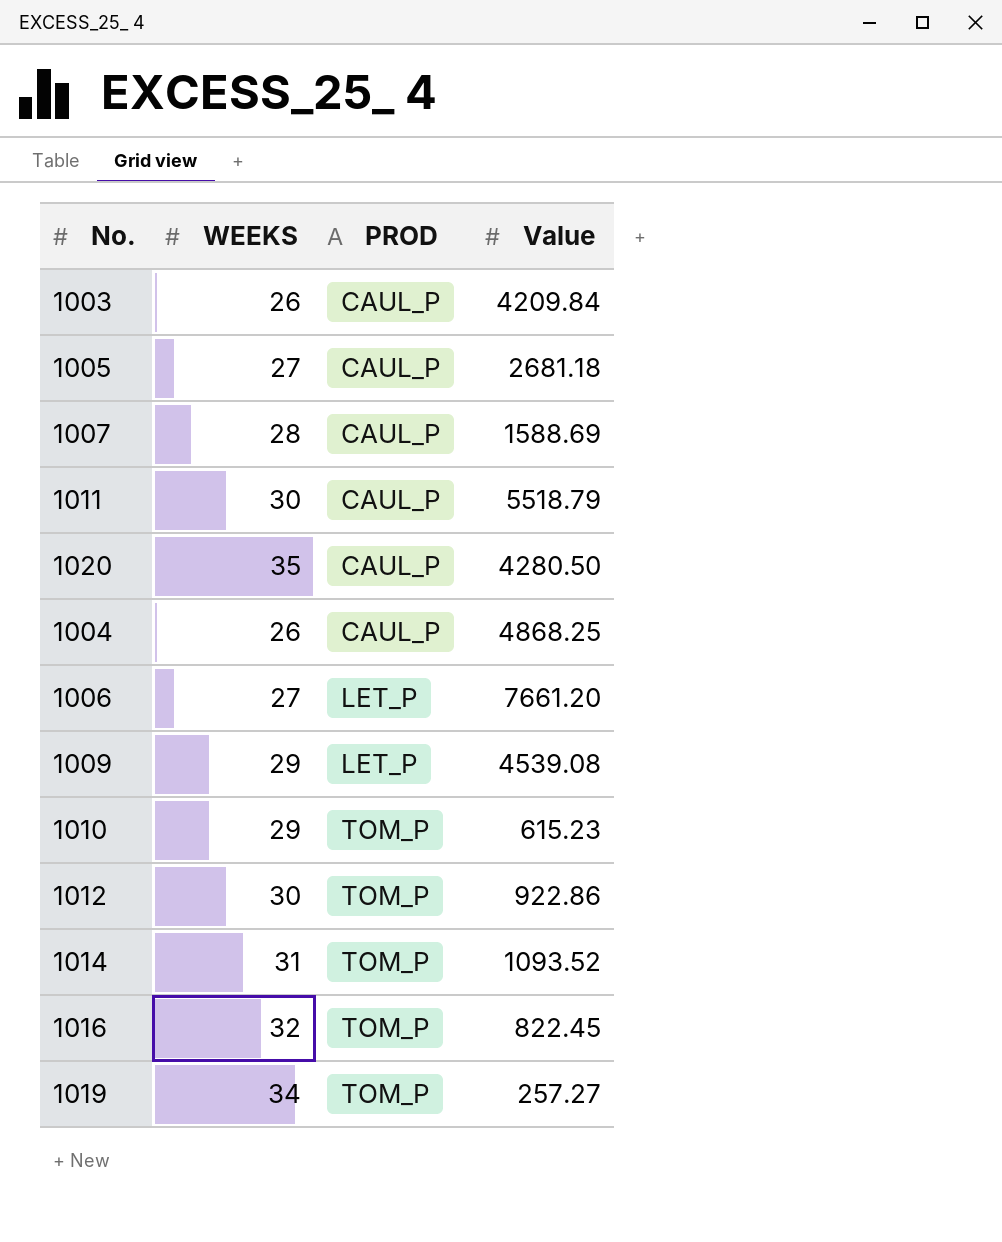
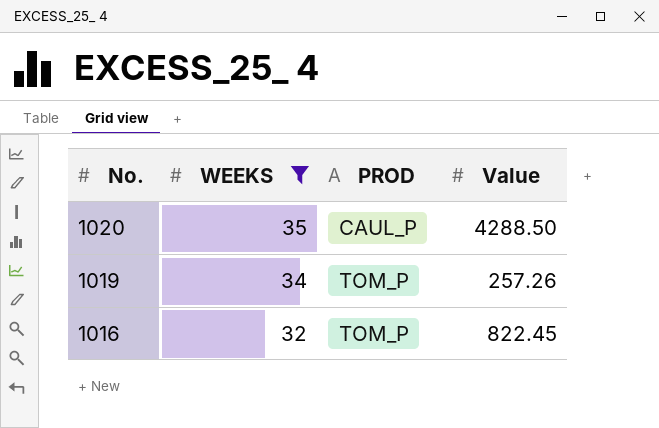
filter: none -> WEEKS >= 32
row order: PROD ascending -> No. descending
1020 | Value: 4280.50 -> 4288.50
1019 | Value: 257.27 -> 257.26

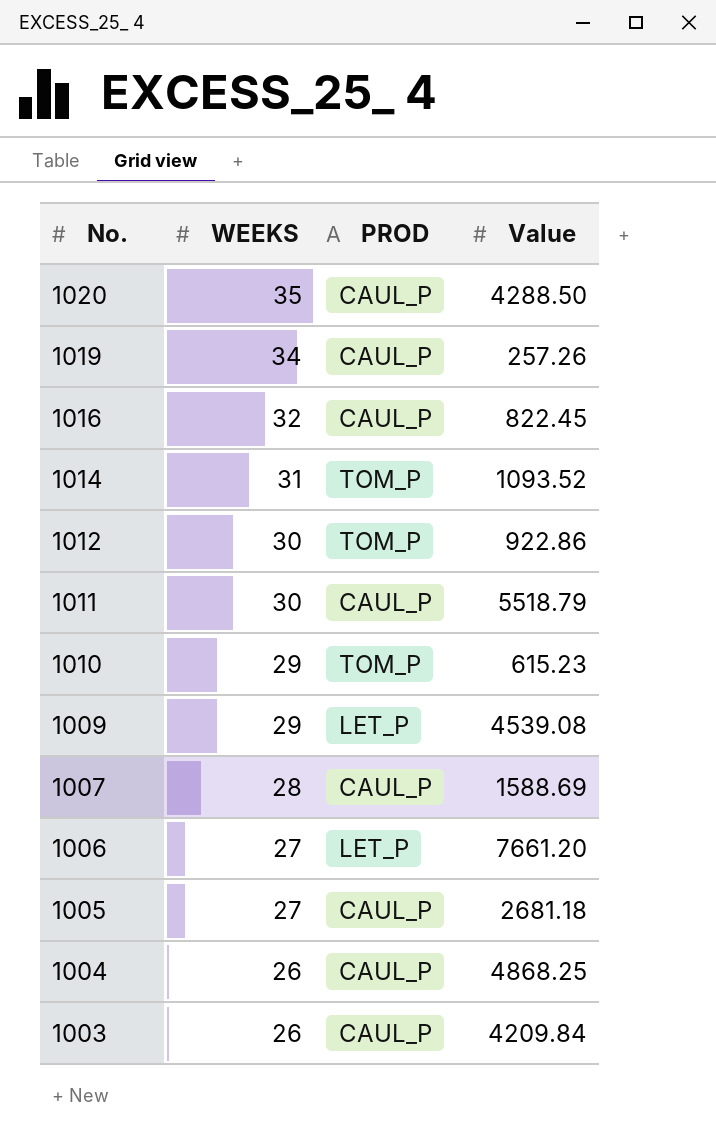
filter: WEEKS >= 32 -> none
1019 | PROD: TOM_P -> CAUL_P
1016 | PROD: TOM_P -> CAUL_P

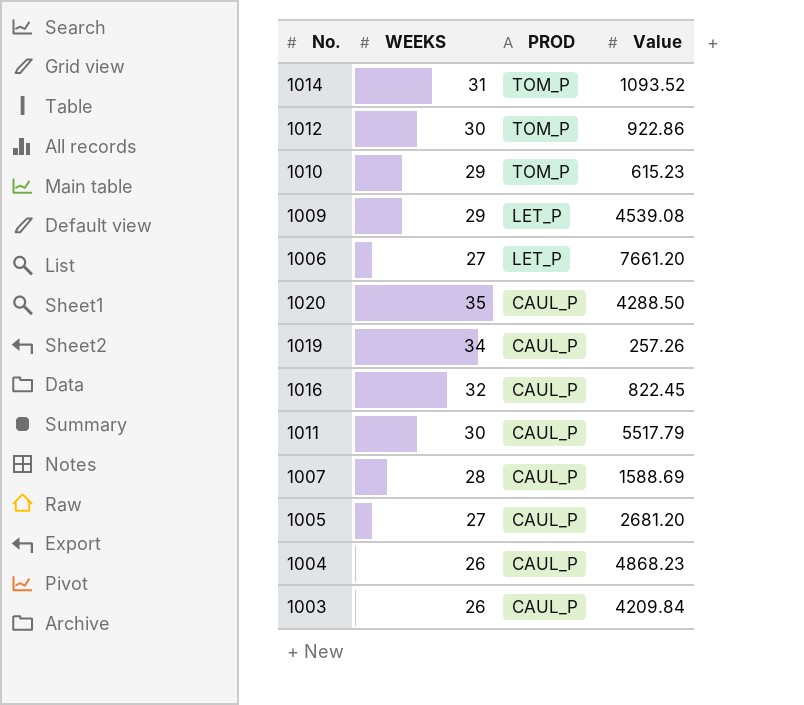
row order: No. descending -> PROD descending
1011 | Value: 5518.79 -> 5517.79
1005 | Value: 2681.18 -> 2681.20
1004 | Value: 4868.25 -> 4868.23

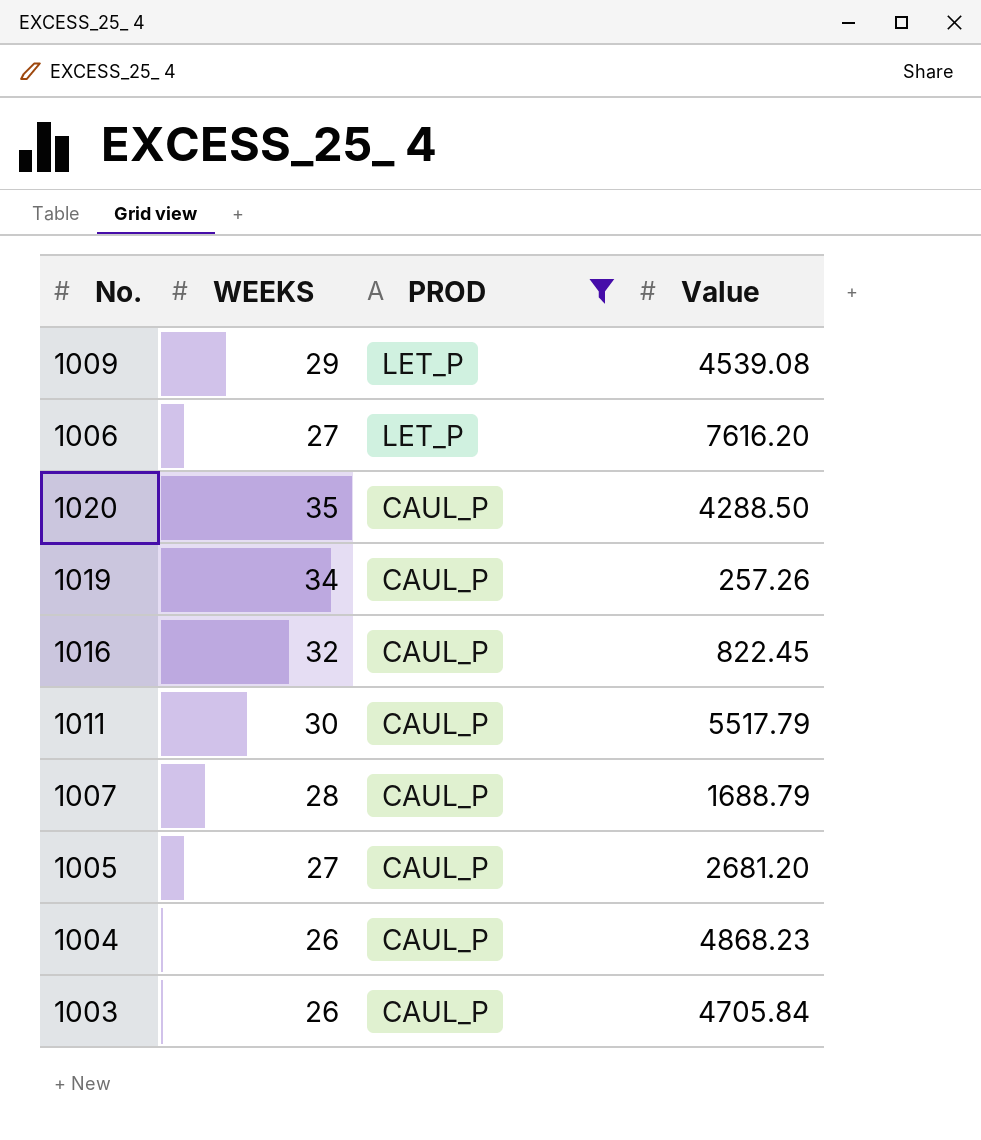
filter: none -> PROD != TOM_P
1006 | Value: 7661.20 -> 7616.20
1007 | Value: 1588.69 -> 1688.79
1003 | Value: 4209.84 -> 4705.84

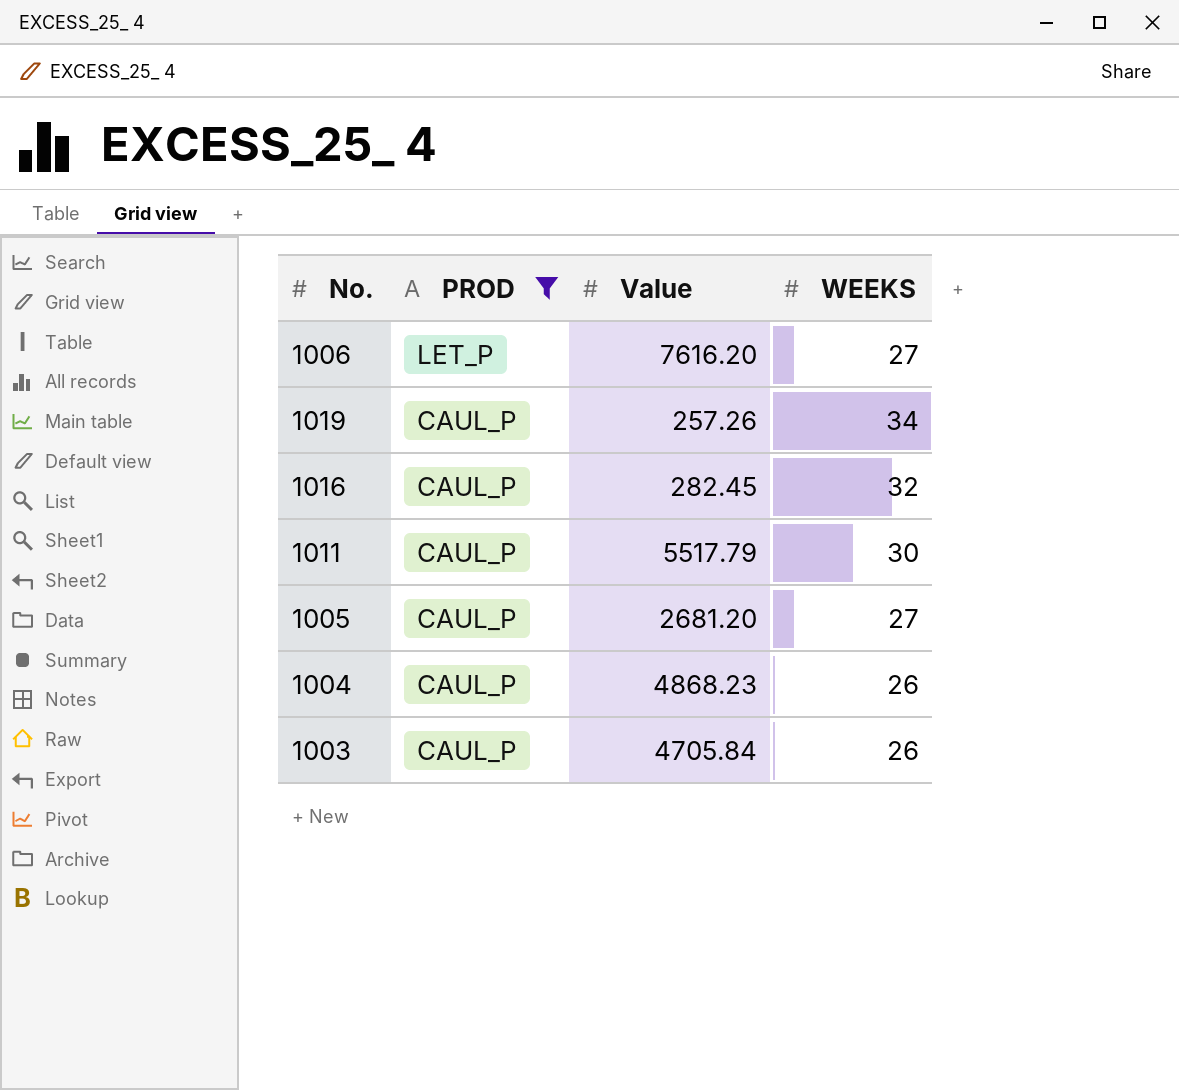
column WEEKS | position: 2 -> 4
row 1009: 29 | LET_P | 4539.08 -> none
row 1020: 35 | CAUL_P | 4288.50 -> none
row 1007: 28 | CAUL_P | 1688.79 -> none
1016 | Value: 822.45 -> 282.45

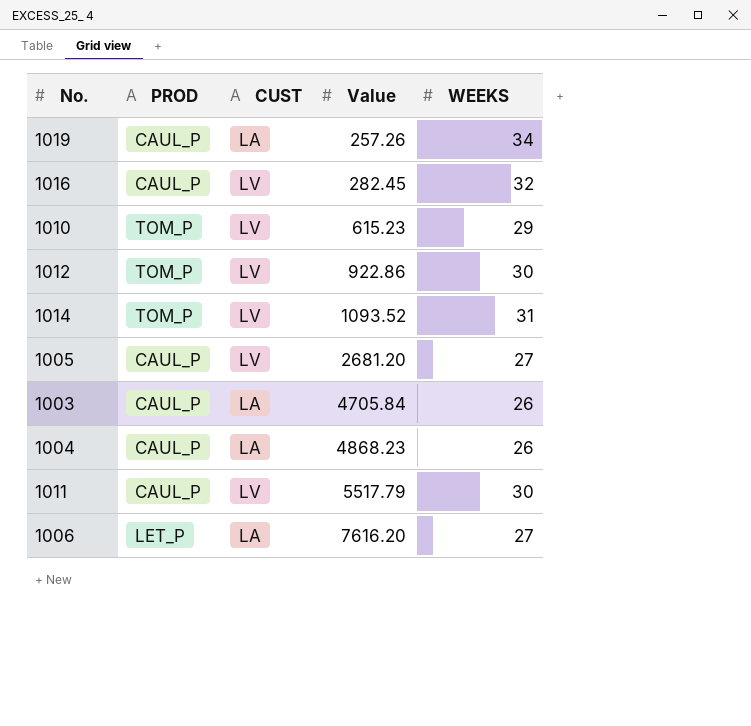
filter: PROD != TOM_P -> none
row order: PROD descending -> Value ascending
column CUST | position: none -> 3

